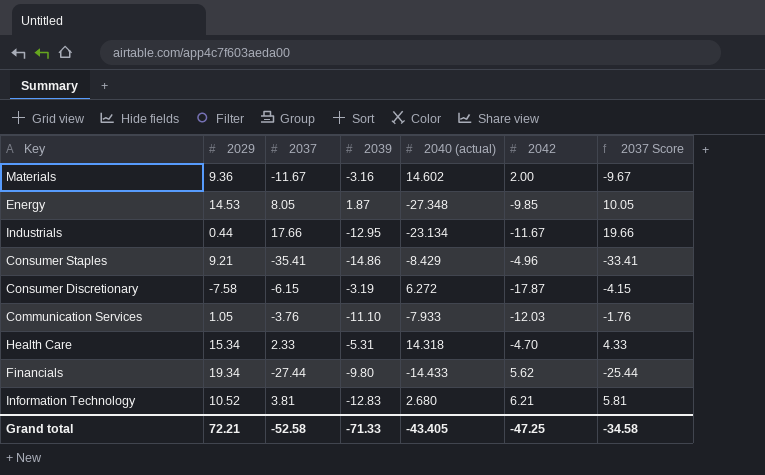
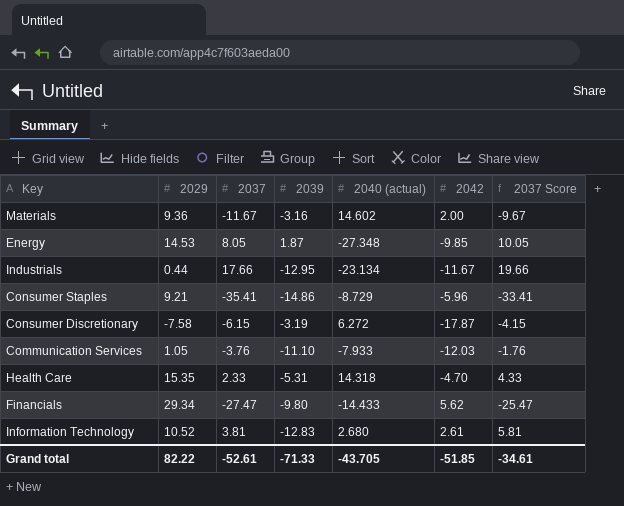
Consumer Staples | 2040 (actual): -8.429 -> -8.729
Consumer Staples | 2042: -4.96 -> -5.96
Health Care | 2029: 15.34 -> 15.35
Financials | 2029: 19.34 -> 29.34
Financials | 2037: -27.44 -> -27.47
Financials | 2037 Score: -25.44 -> -25.47
Information Technology | 2042: 6.21 -> 2.61
Grand total | 2029: 72.21 -> 82.22
Grand total | 2037: -52.58 -> -52.61
Grand total | 2040 (actual): -43.405 -> -43.705
Grand total | 2042: -47.25 -> -51.85
Grand total | 2037 Score: -34.58 -> -34.61

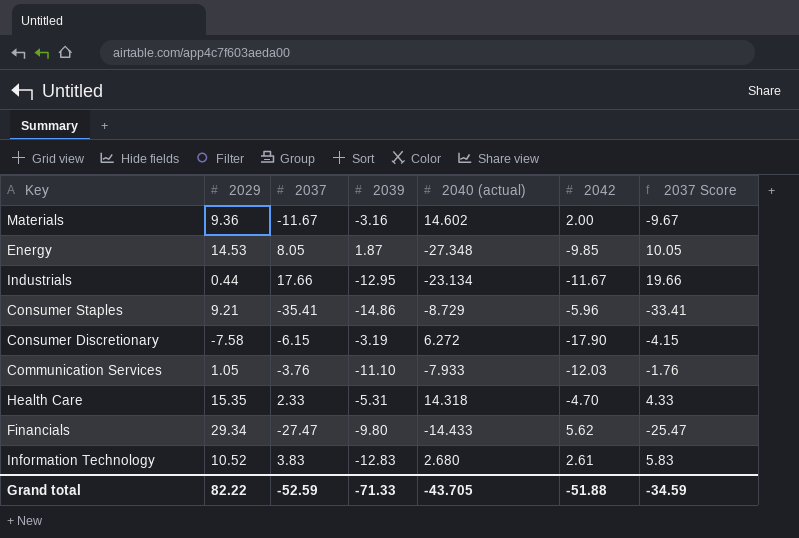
Consumer Discretionary | 2042: -17.87 -> -17.90
Information Technology | 2037: 3.81 -> 3.83
Information Technology | 2037 Score: 5.81 -> 5.83
Grand total | 2037: -52.61 -> -52.59
Grand total | 2042: -51.85 -> -51.88
Grand total | 2037 Score: -34.61 -> -34.59

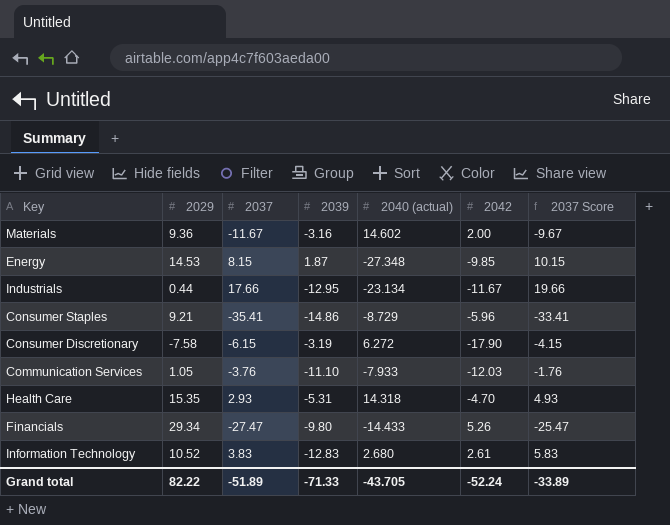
Energy | 2037: 8.05 -> 8.15
Energy | 2037 Score: 10.05 -> 10.15
Health Care | 2037: 2.33 -> 2.93
Health Care | 2037 Score: 4.33 -> 4.93
Financials | 2042: 5.62 -> 5.26
Grand total | 2037: -52.59 -> -51.89
Grand total | 2042: -51.88 -> -52.24
Grand total | 2037 Score: -34.59 -> -33.89

